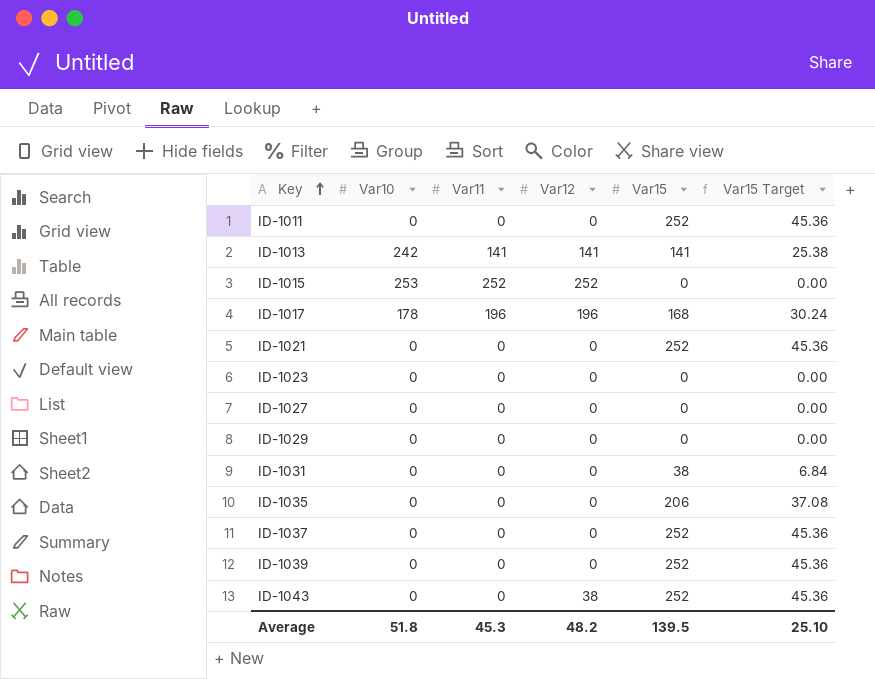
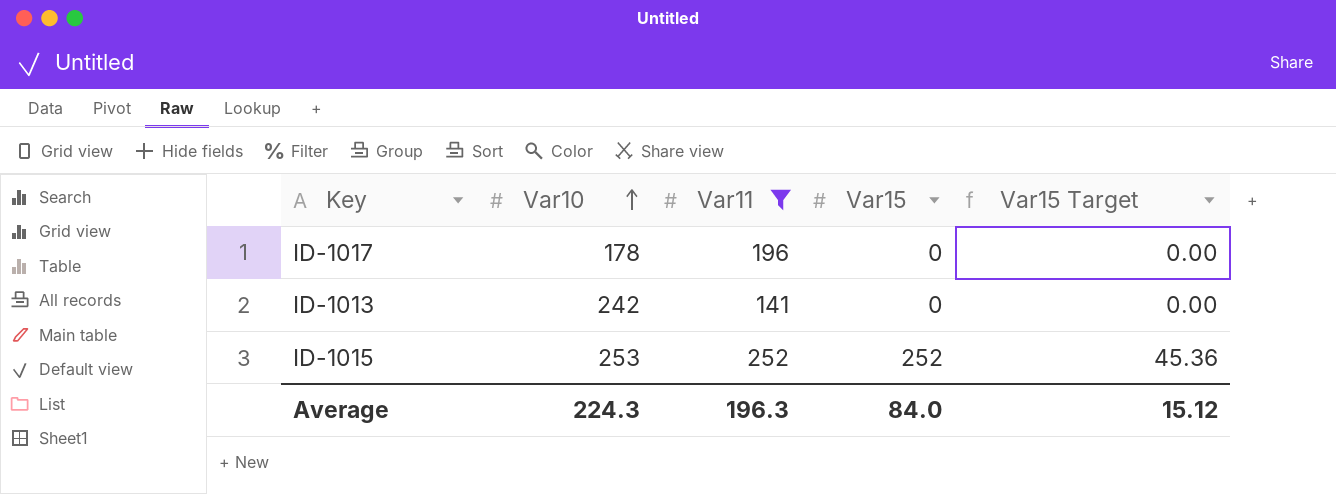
filter: none -> Var11 != 0
row order: Key ascending -> Var10 ascending
column Var12 | position: 4 -> none
ID-1017 | Var15: 168 -> 0
ID-1017 | Var15 Target: 30.24 -> 0.00
ID-1013 | Var15: 141 -> 0
ID-1013 | Var15 Target: 25.38 -> 0.00
ID-1015 | Var15: 0 -> 252
ID-1015 | Var15 Target: 0.00 -> 45.36
Average | Var10: 51.8 -> 224.3
Average | Var11: 45.3 -> 196.3
Average | Var15: 139.5 -> 84.0
Average | Var15 Target: 25.10 -> 15.12

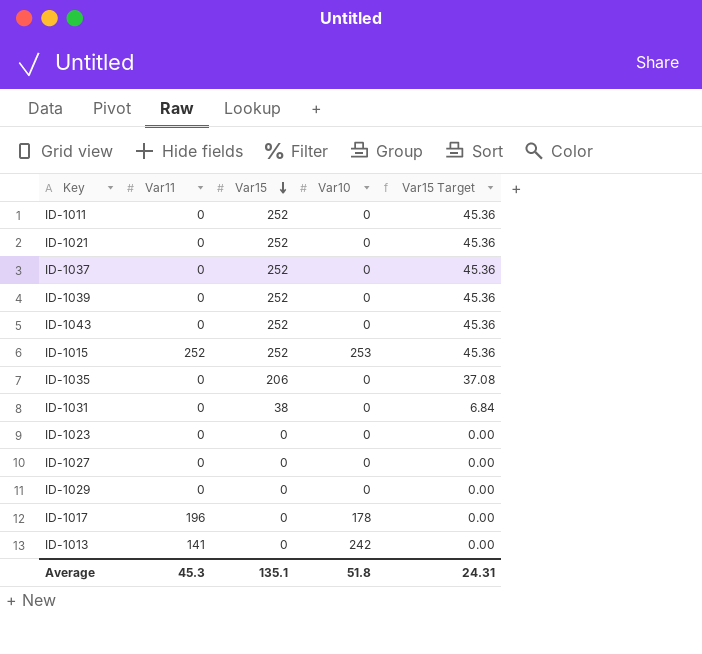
filter: Var11 != 0 -> none
row order: Var10 ascending -> Var15 descending
column Var10 | position: 2 -> 4
Average | Var11: 196.3 -> 45.3
Average | Var15: 84.0 -> 135.1
Average | Var10: 224.3 -> 51.8
Average | Var15 Target: 15.12 -> 24.31

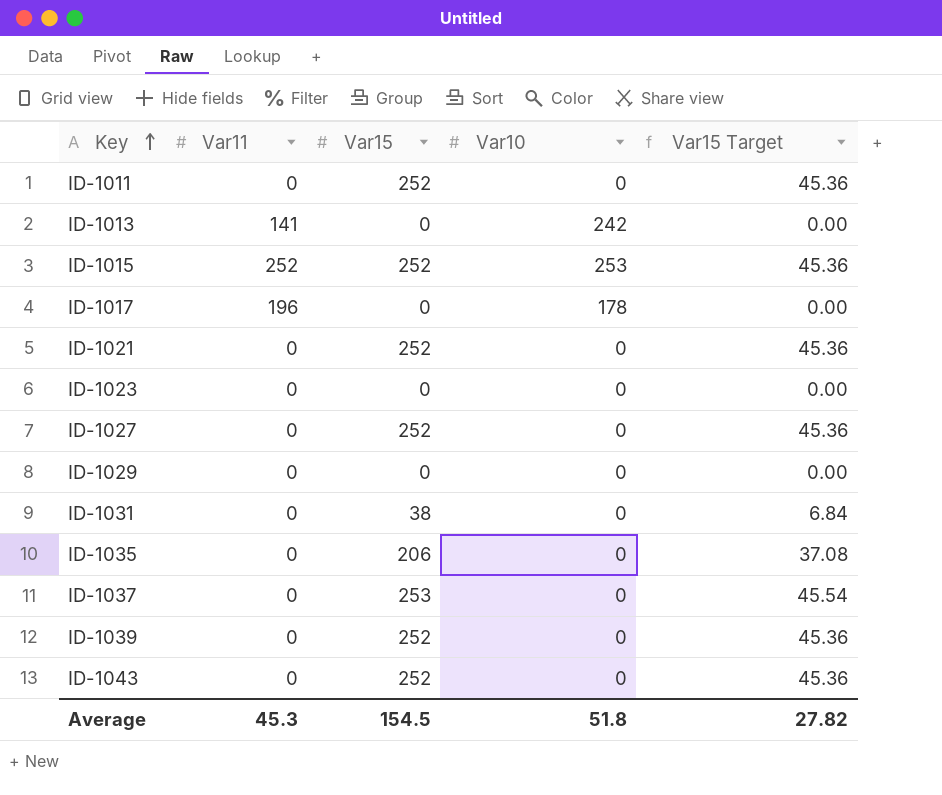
row order: Var15 descending -> Key ascending
ID-1027 | Var15: 0 -> 252
ID-1027 | Var15 Target: 0.00 -> 45.36
ID-1037 | Var15: 252 -> 253
ID-1037 | Var15 Target: 45.36 -> 45.54
Average | Var15: 135.1 -> 154.5
Average | Var15 Target: 24.31 -> 27.82

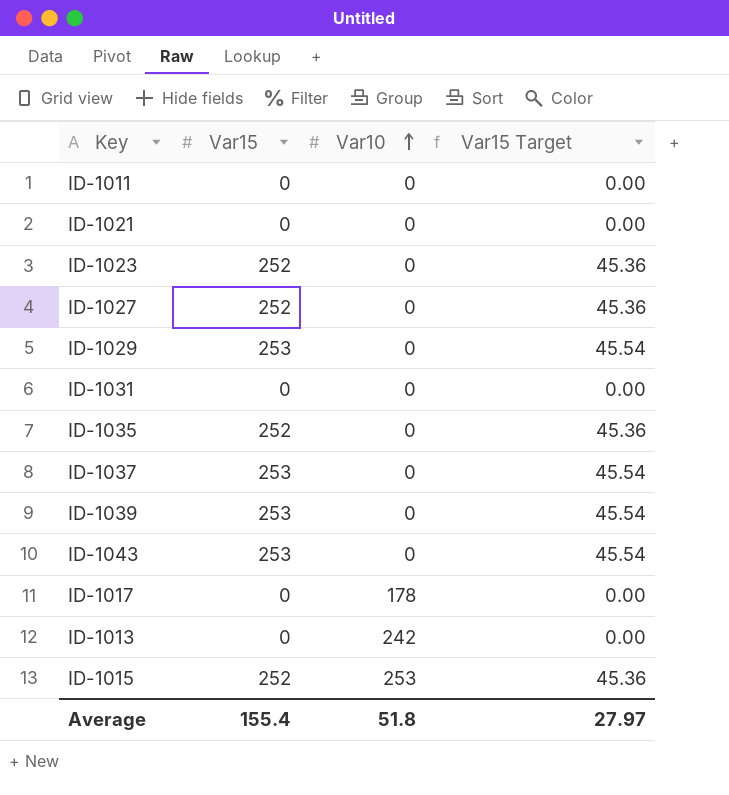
row order: Key ascending -> Var10 ascending
column Var11 | position: 2 -> none
ID-1011 | Var15: 252 -> 0
ID-1011 | Var15 Target: 45.36 -> 0.00
ID-1021 | Var15: 252 -> 0
ID-1021 | Var15 Target: 45.36 -> 0.00
ID-1023 | Var15: 0 -> 252
ID-1023 | Var15 Target: 0.00 -> 45.36
ID-1029 | Var15: 0 -> 253
ID-1029 | Var15 Target: 0.00 -> 45.54
ID-1031 | Var15: 38 -> 0
ID-1031 | Var15 Target: 6.84 -> 0.00
ID-1035 | Var15: 206 -> 252
ID-1035 | Var15 Target: 37.08 -> 45.36
ID-1039 | Var15: 252 -> 253
ID-1039 | Var15 Target: 45.36 -> 45.54
ID-1043 | Var15: 252 -> 253
ID-1043 | Var15 Target: 45.36 -> 45.54
Average | Var15: 154.5 -> 155.4
Average | Var15 Target: 27.82 -> 27.97

